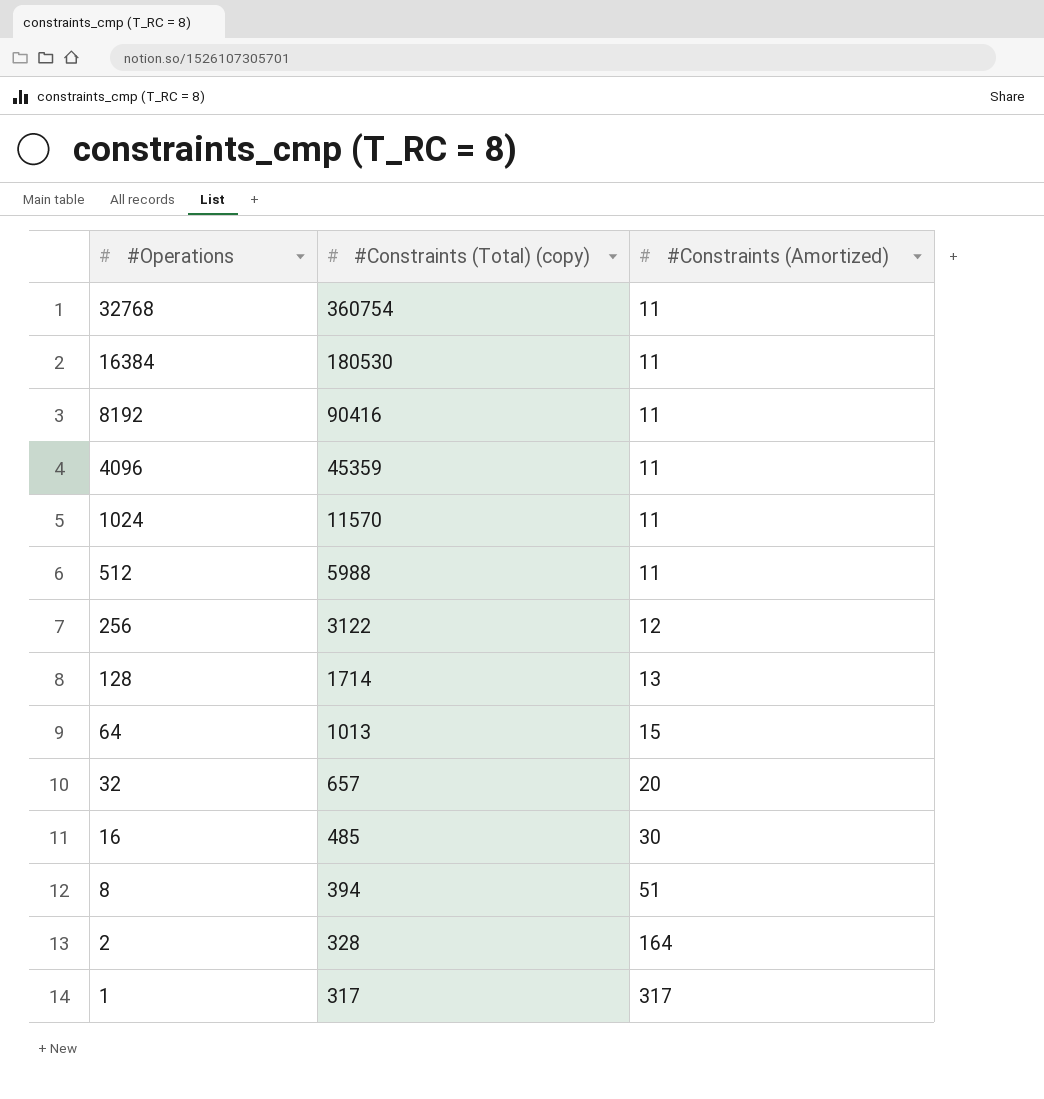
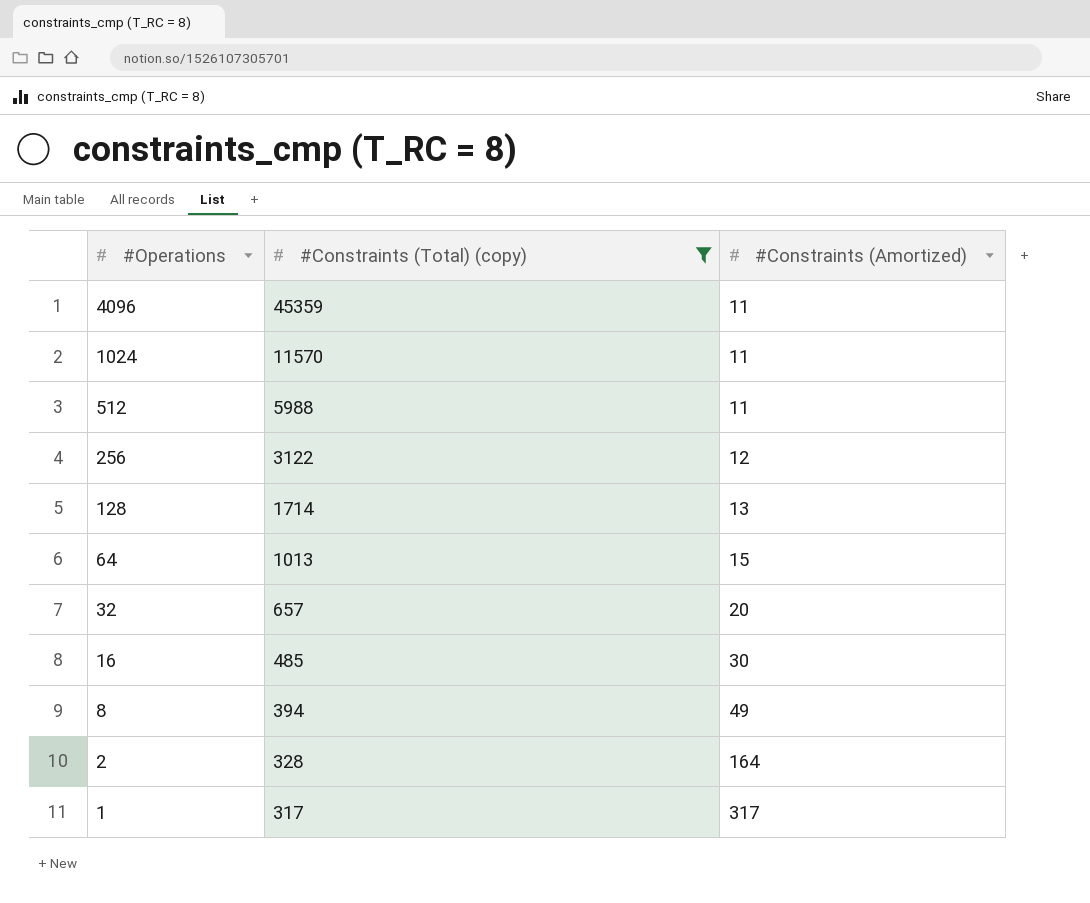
filter: none -> #Constraints (Total) (copy) <= 45359
8 | #Constraints (Amortized): 51 -> 49

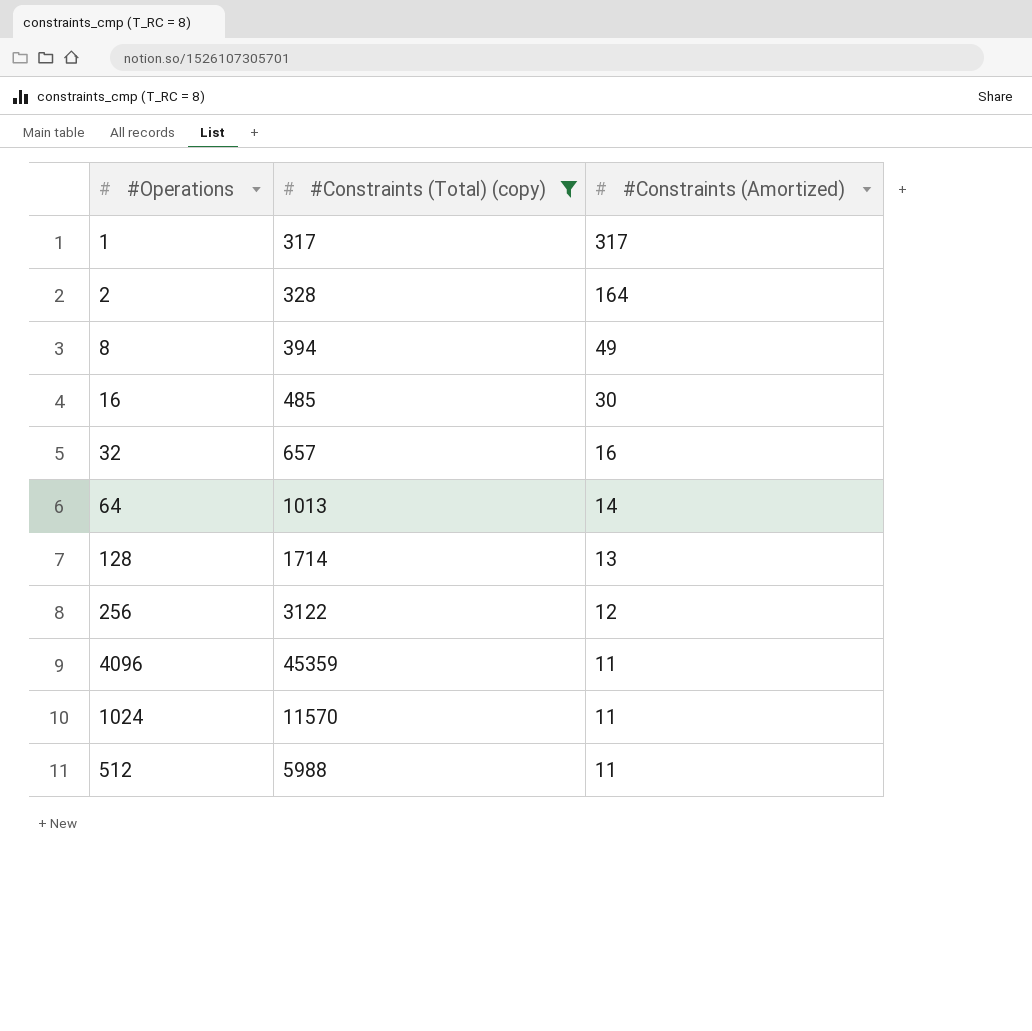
row order: #Operations descending -> #Constraints (Amortized) descending
32 | #Constraints (Amortized): 20 -> 16
64 | #Constraints (Amortized): 15 -> 14

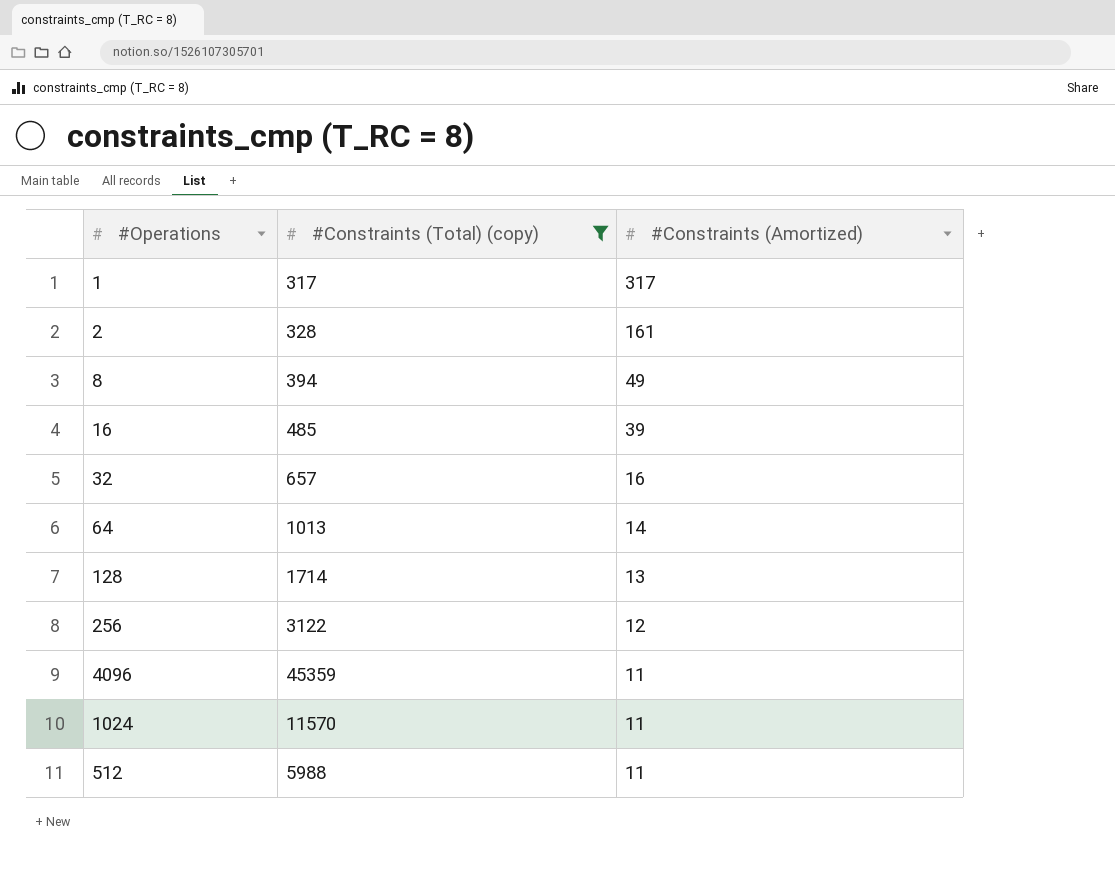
2 | #Constraints (Amortized): 164 -> 161
16 | #Constraints (Amortized): 30 -> 39

